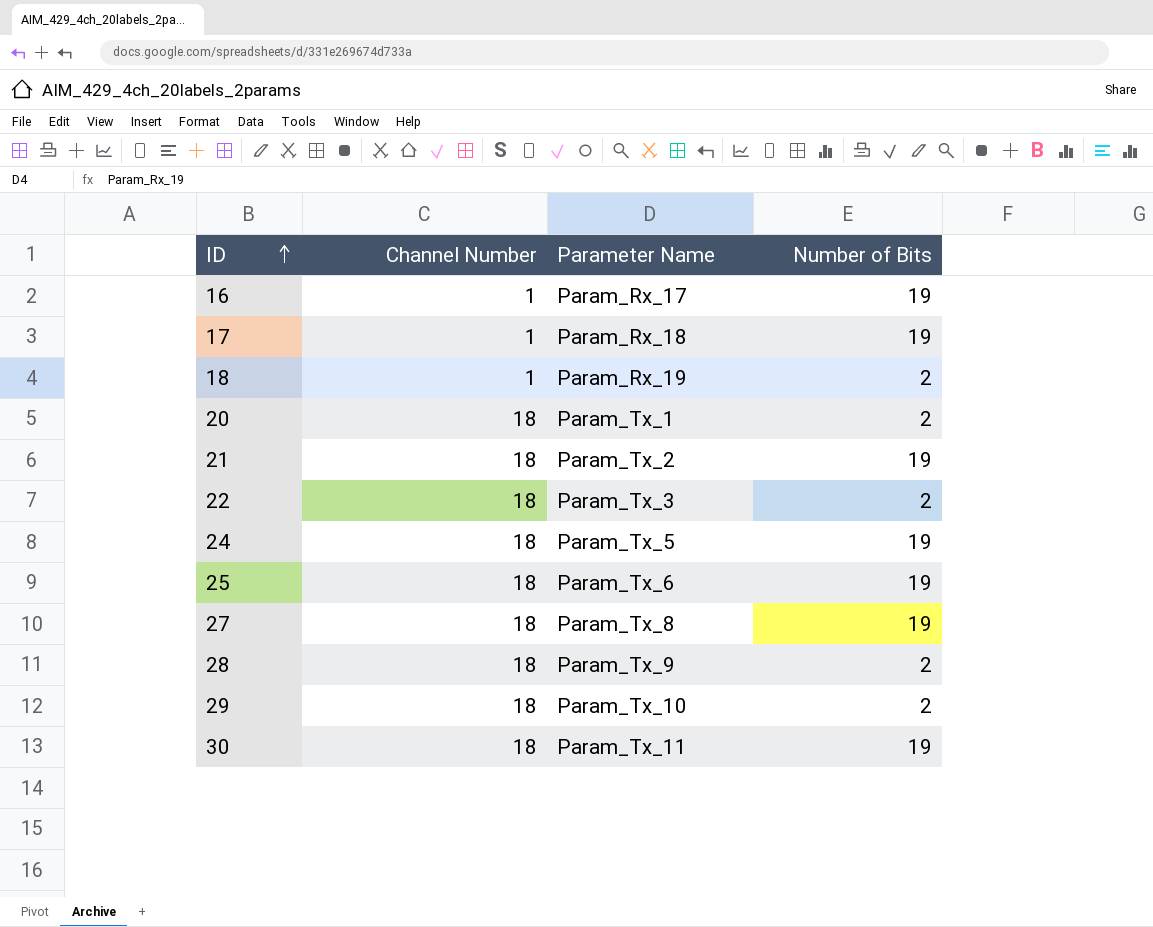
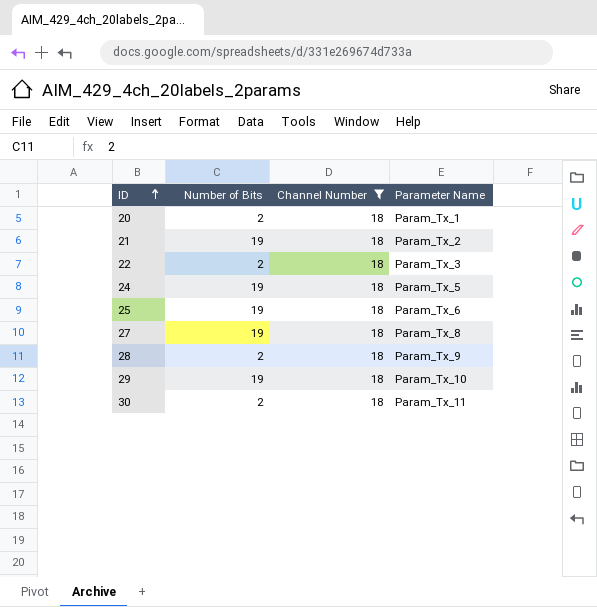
filter: none -> Channel Number = 18
column Number of Bits | position: 4 -> 2
29 | Number of Bits: 2 -> 19
30 | Number of Bits: 19 -> 2

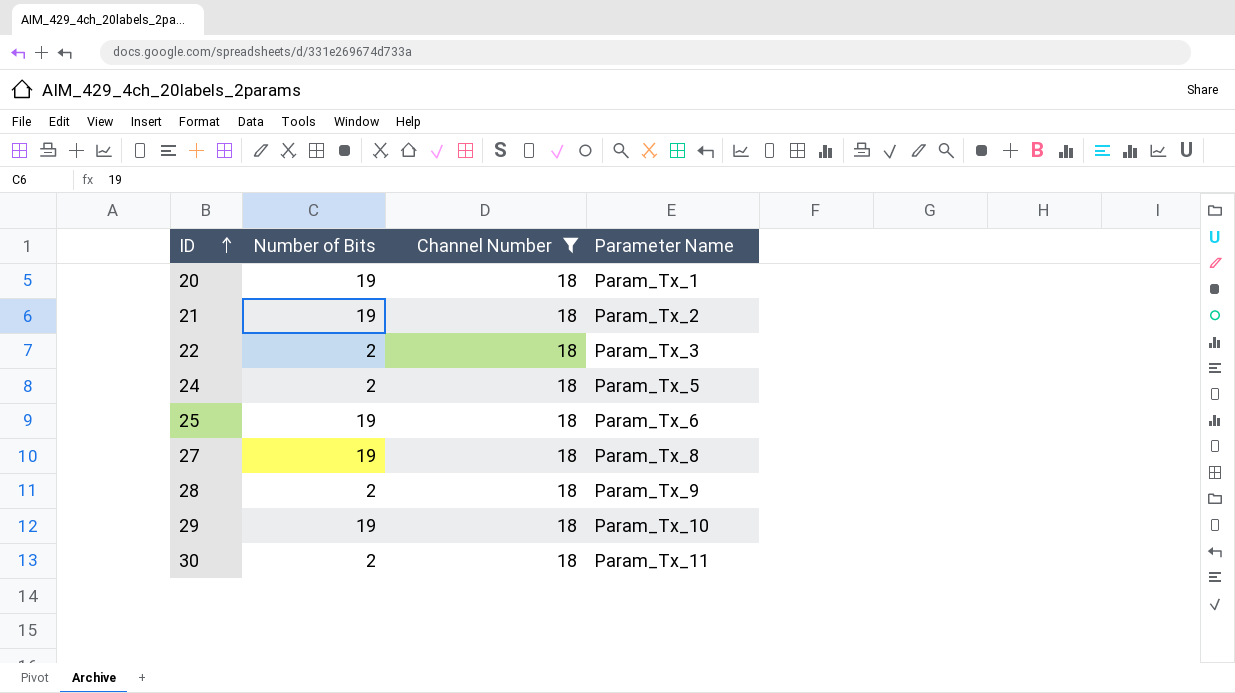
20 | Number of Bits: 2 -> 19
24 | Number of Bits: 19 -> 2

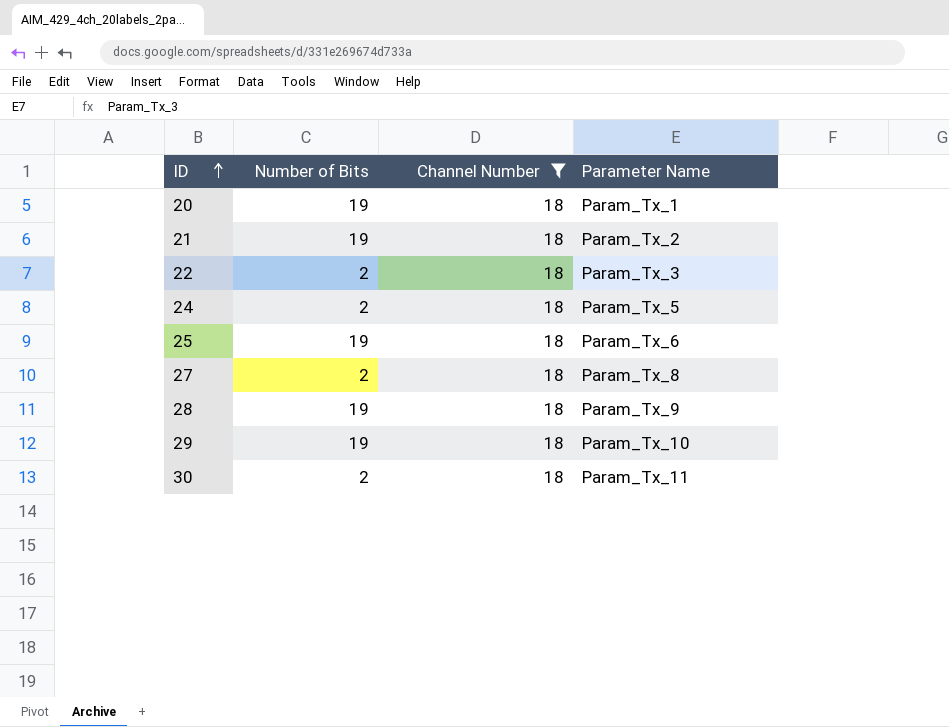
27 | Number of Bits: 19 -> 2
28 | Number of Bits: 2 -> 19

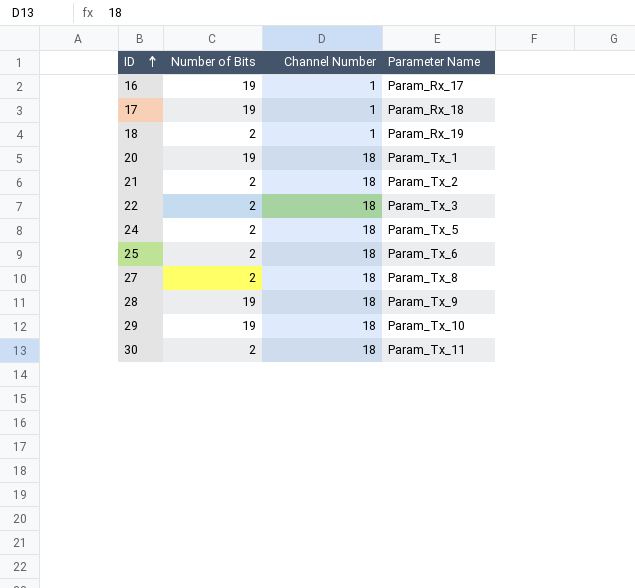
filter: Channel Number = 18 -> none
21 | Number of Bits: 19 -> 2
25 | Number of Bits: 19 -> 2

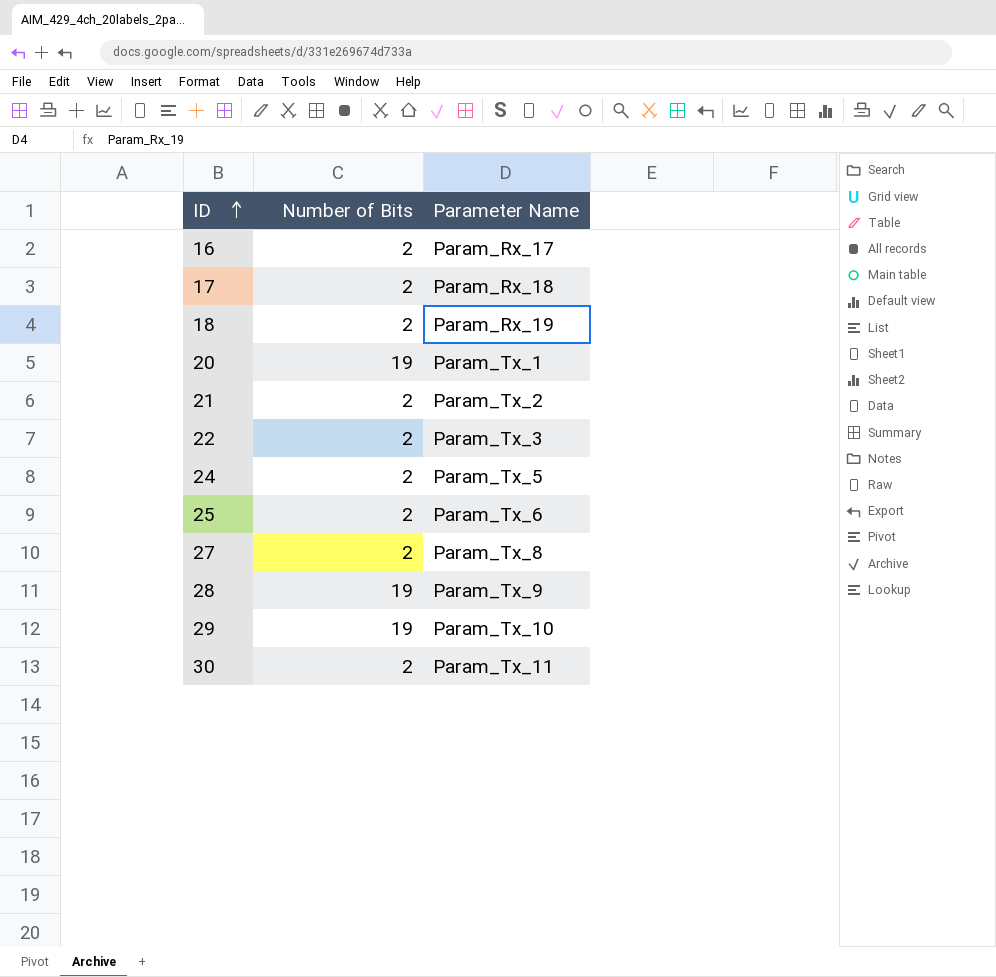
column Channel Number | position: 3 -> none
16 | Number of Bits: 19 -> 2
17 | Number of Bits: 19 -> 2

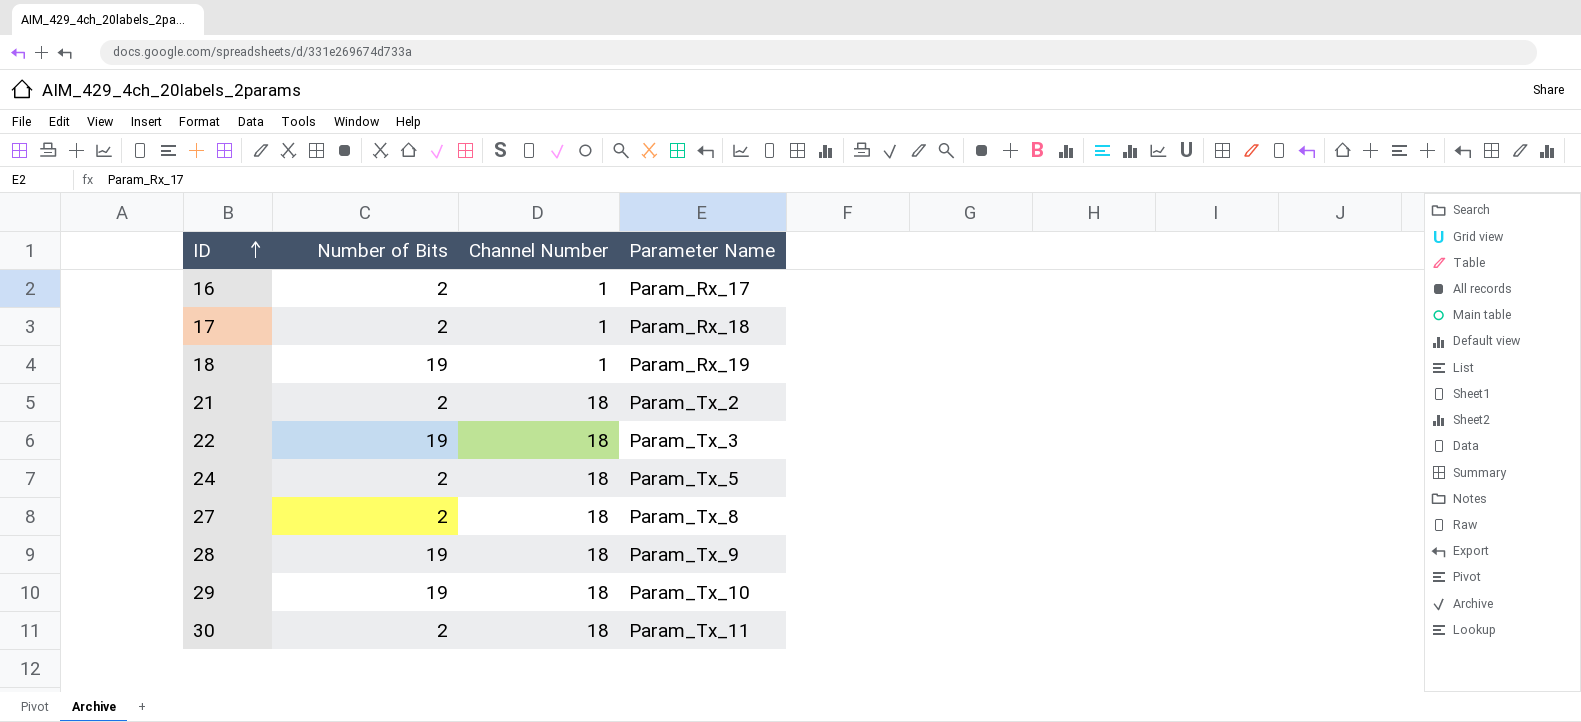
column Channel Number | position: none -> 3
row 20: 19 | Param_Tx_1 -> none
row 25: 2 | Param_Tx_6 -> none
18 | Number of Bits: 2 -> 19
22 | Number of Bits: 2 -> 19

